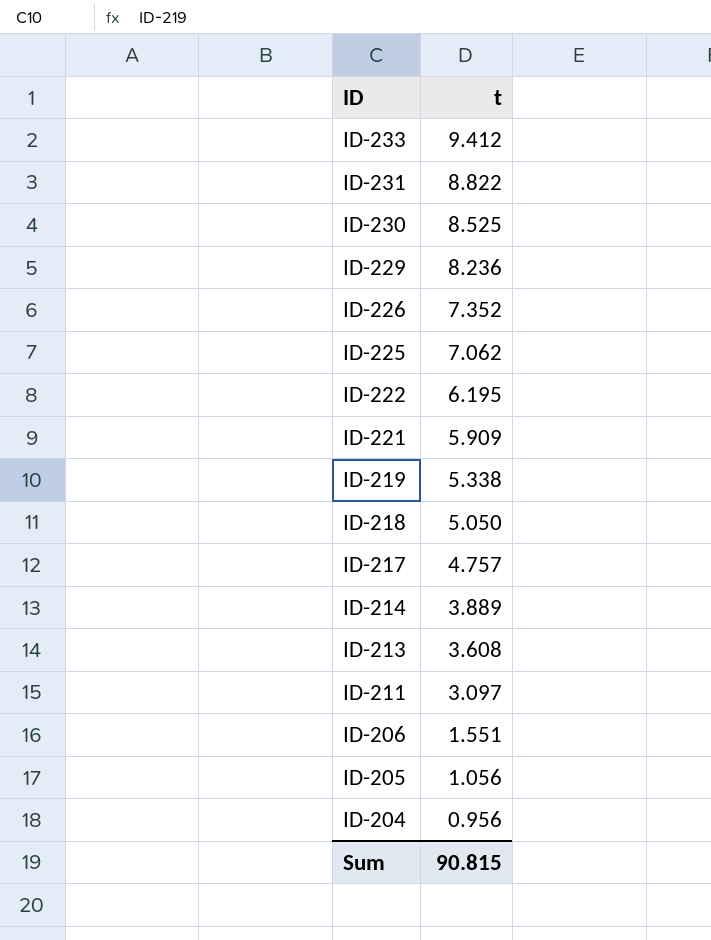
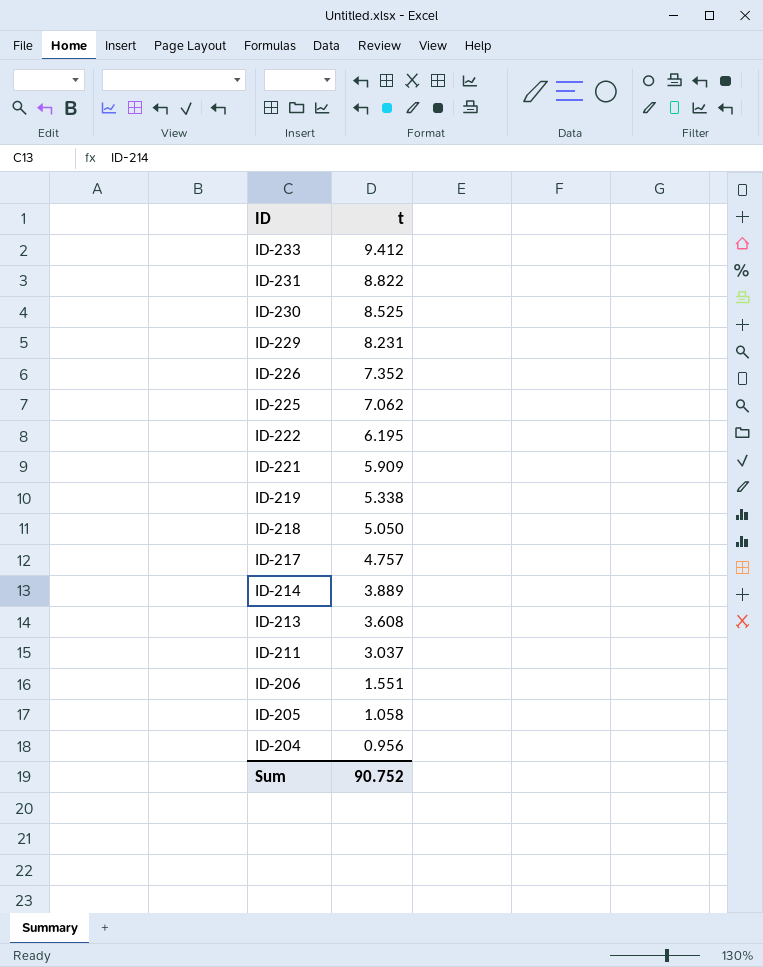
ID-229 | t: 8.236 -> 8.231
ID-211 | t: 3.097 -> 3.037
ID-205 | t: 1.056 -> 1.058
Sum | t: 90.815 -> 90.752

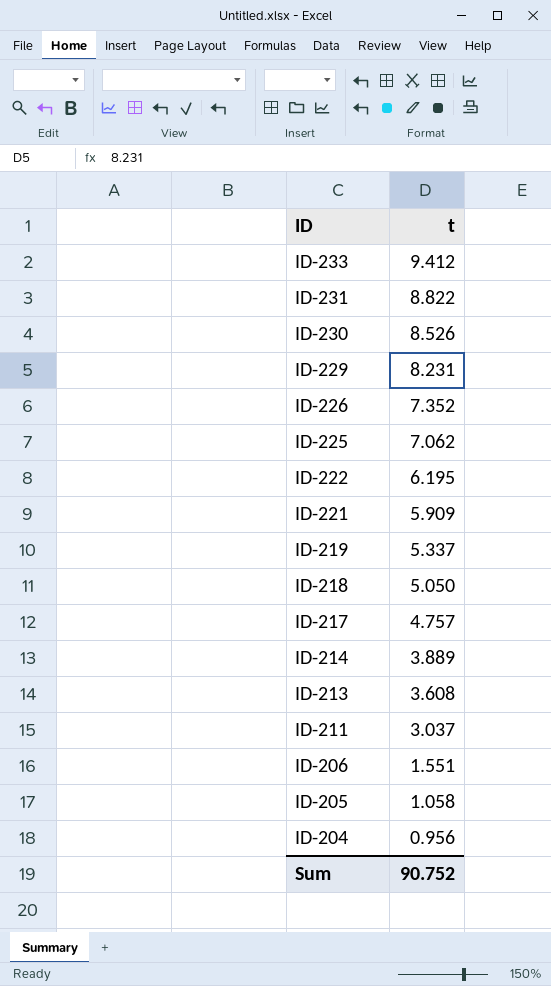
ID-230 | t: 8.525 -> 8.526
ID-219 | t: 5.338 -> 5.337

